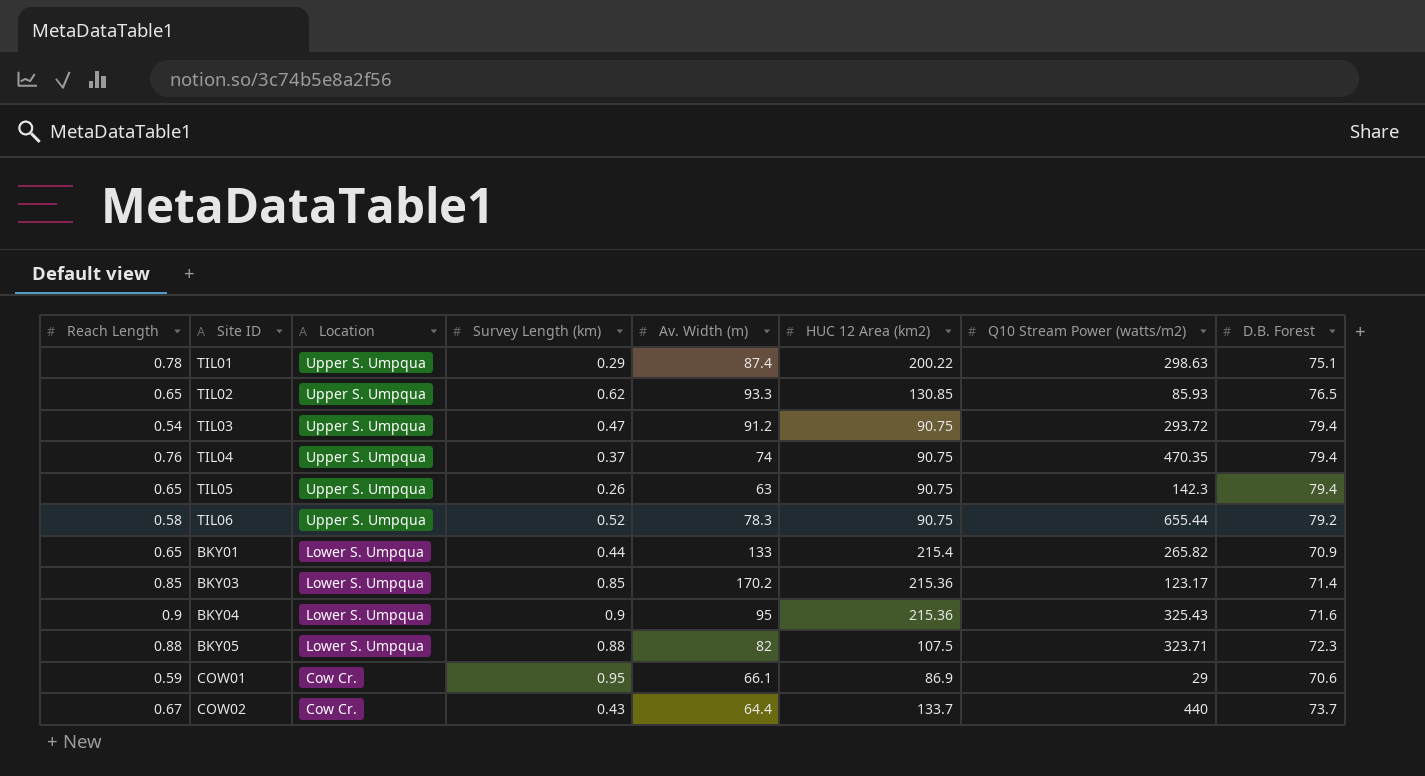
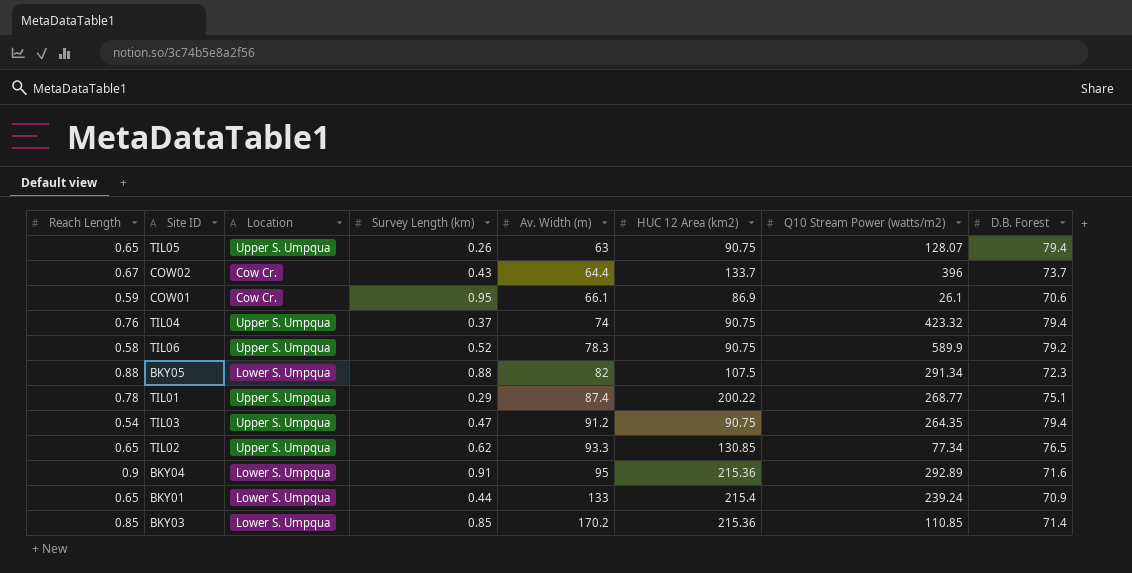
row order: Location descending -> Av. Width (m) ascending
TIL05 | Q10 Stream Power (watts/m2): 142.3 -> 128.07
COW02 | Q10 Stream Power (watts/m2): 440 -> 396
COW01 | Q10 Stream Power (watts/m2): 29 -> 26.1
TIL04 | Q10 Stream Power (watts/m2): 470.35 -> 423.32
TIL06 | Q10 Stream Power (watts/m2): 655.44 -> 589.9
BKY05 | Q10 Stream Power (watts/m2): 323.71 -> 291.34
TIL01 | Q10 Stream Power (watts/m2): 298.63 -> 268.77
TIL03 | Q10 Stream Power (watts/m2): 293.72 -> 264.35
TIL02 | Q10 Stream Power (watts/m2): 85.93 -> 77.34
BKY04 | Survey Length (km): 0.9 -> 0.91
BKY04 | Q10 Stream Power (watts/m2): 325.43 -> 292.89
BKY01 | Q10 Stream Power (watts/m2): 265.82 -> 239.24
BKY03 | Q10 Stream Power (watts/m2): 123.17 -> 110.85

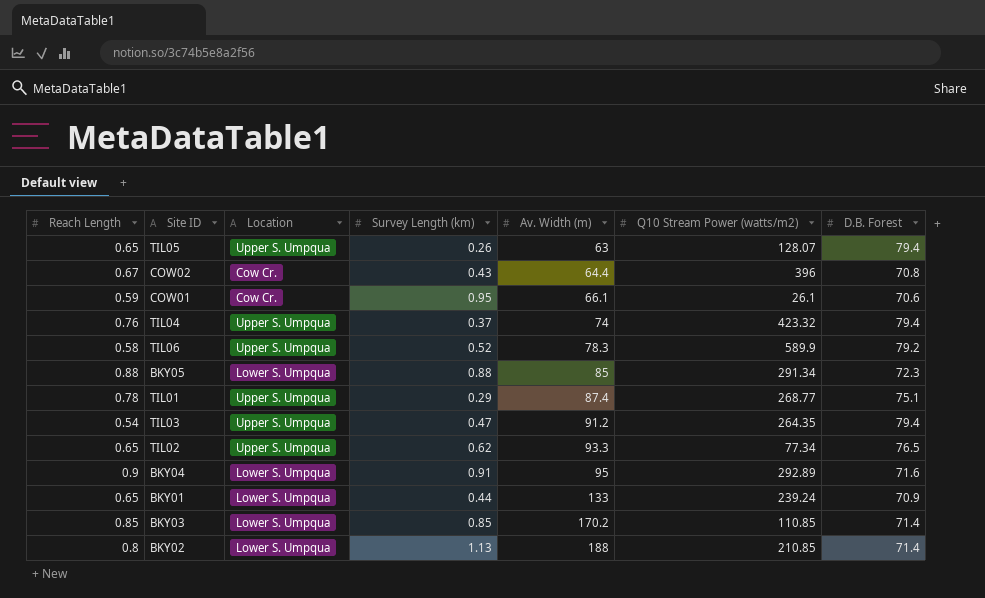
column HUC 12 Area (km2) | position: 6 -> none
COW02 | D.B. Forest: 73.7 -> 70.8
BKY05 | Av. Width (m): 82 -> 85
row BKY02: none -> 0.8 | Lower S. Umpqua | 1.13 | 188 | 210.85 | 71.4

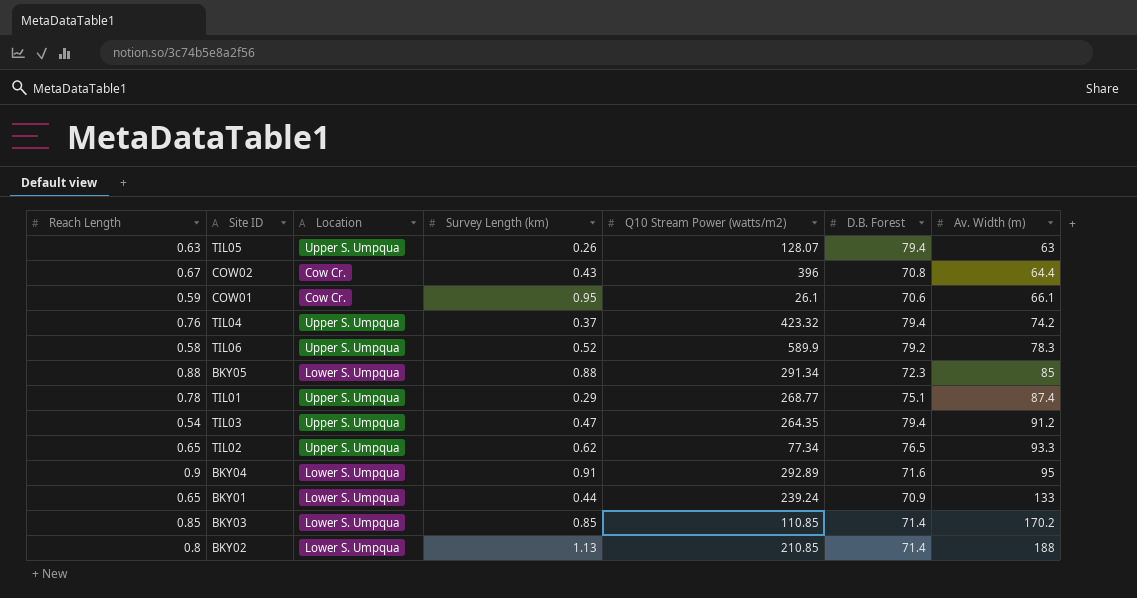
column Av. Width (m) | position: 5 -> 7
TIL05 | Reach Length: 0.65 -> 0.63
TIL04 | Av. Width (m): 74 -> 74.2

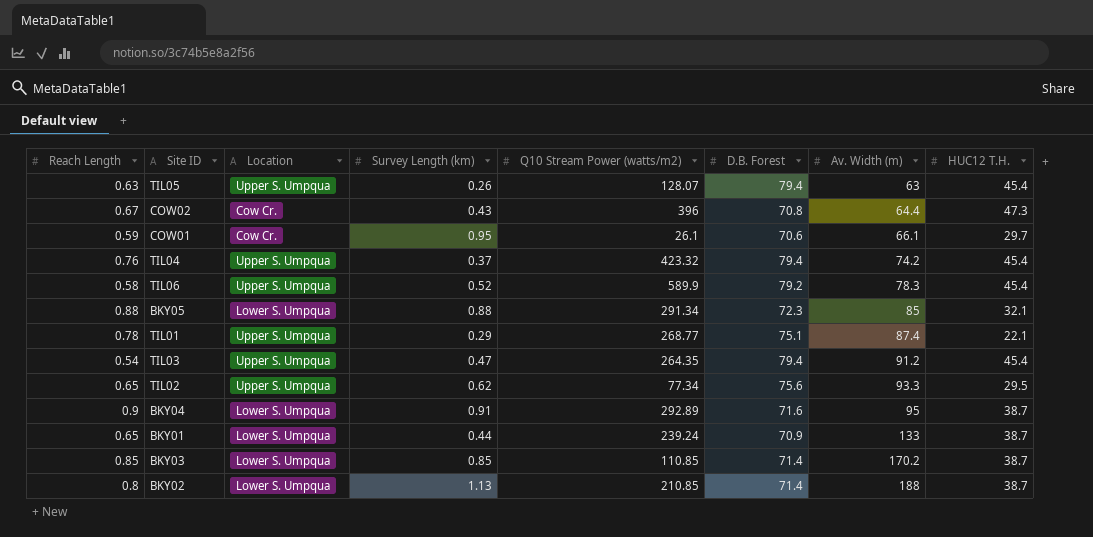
column HUC12 T.H. | position: none -> 8
TIL02 | D.B. Forest: 76.5 -> 75.6

